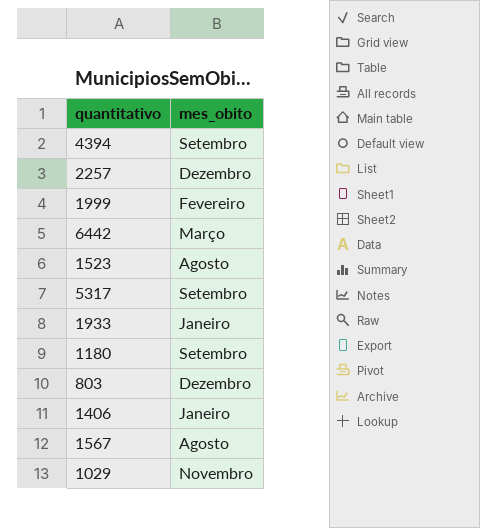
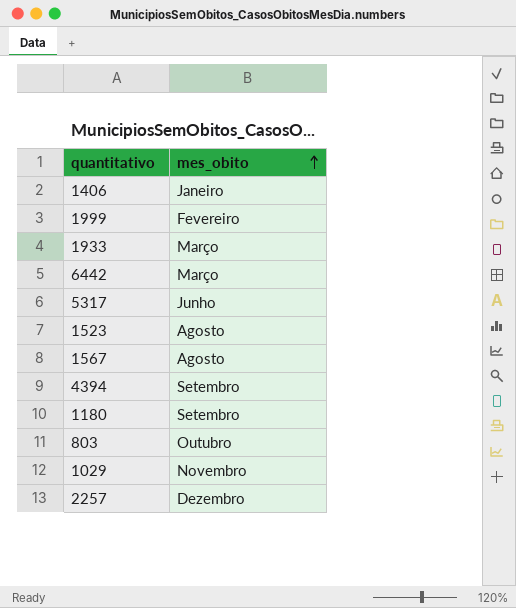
row order: none -> mes_obito ascending
1933 | mes_obito: Janeiro -> Março
5317 | mes_obito: Setembro -> Junho
803 | mes_obito: Dezembro -> Outubro

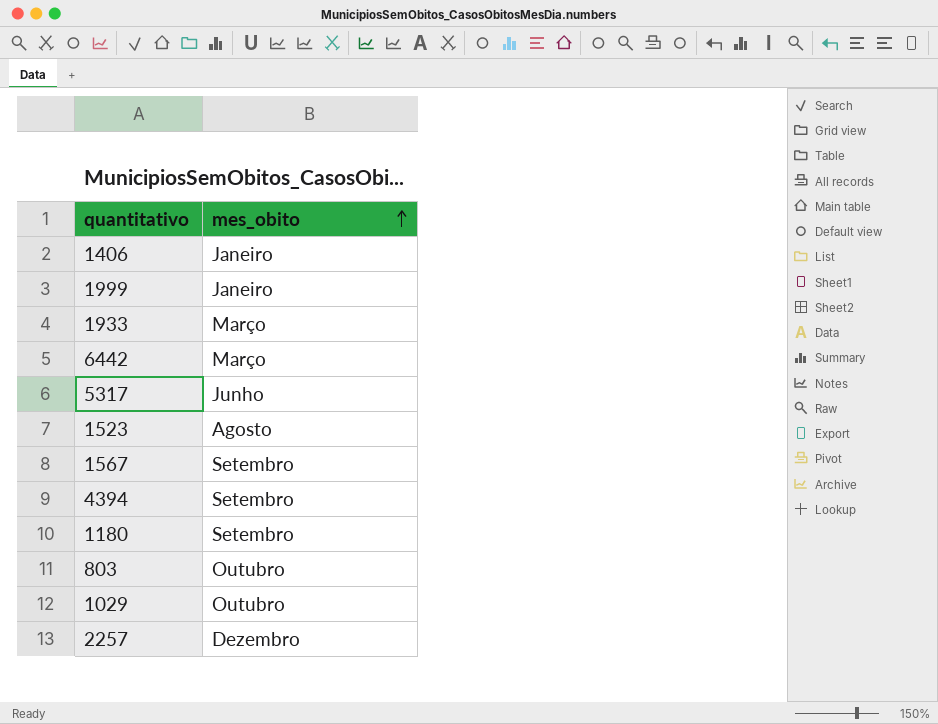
1999 | mes_obito: Fevereiro -> Janeiro
1567 | mes_obito: Agosto -> Setembro
1029 | mes_obito: Novembro -> Outubro

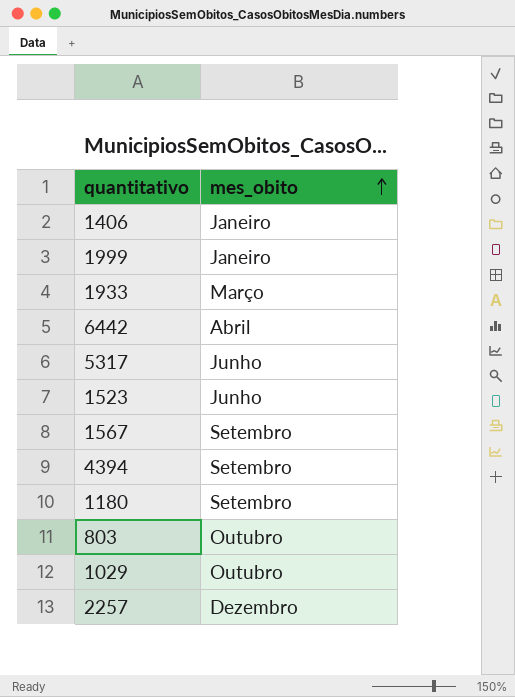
6442 | mes_obito: Março -> Abril
1523 | mes_obito: Agosto -> Junho

